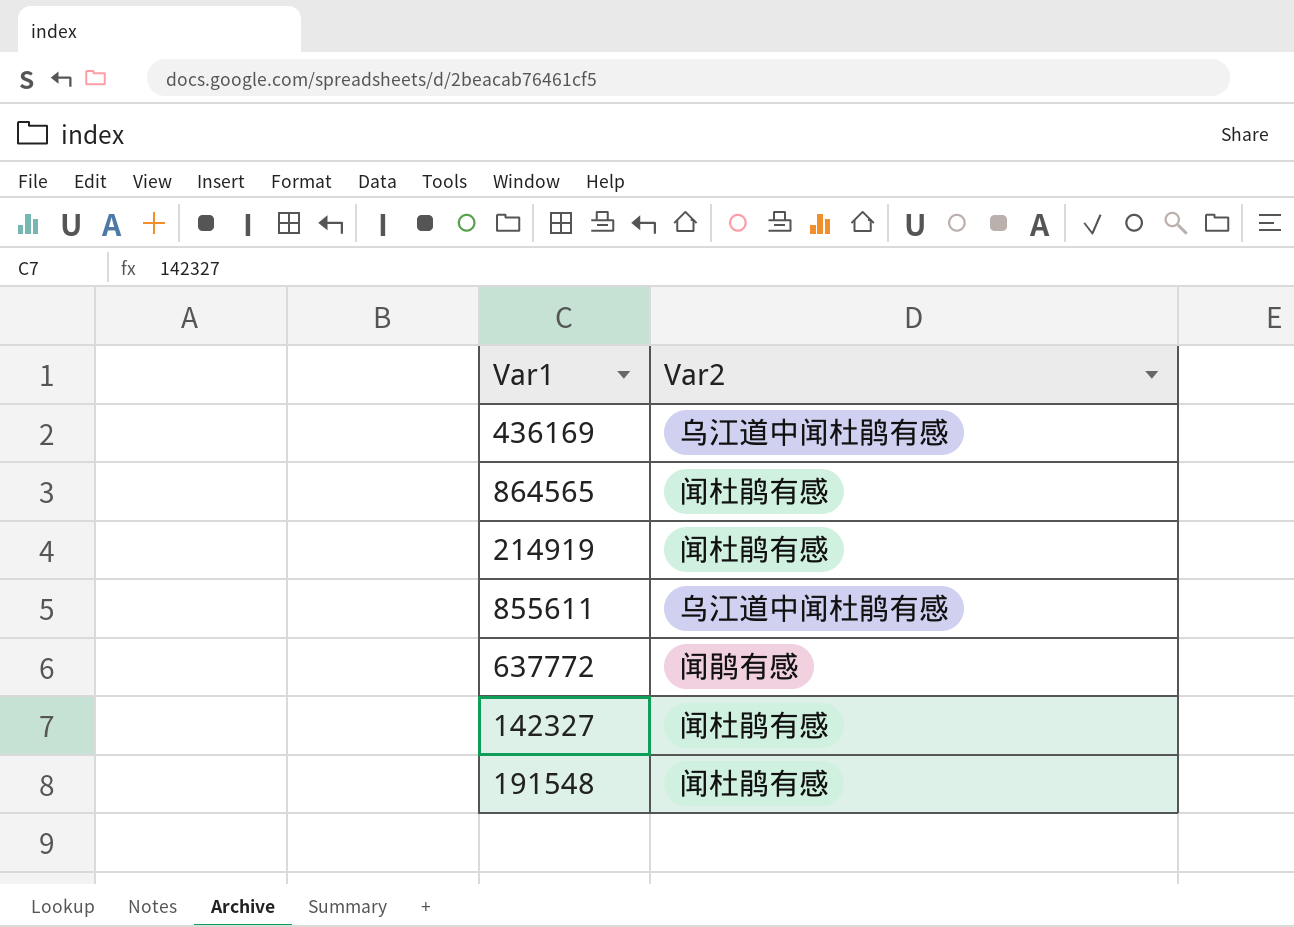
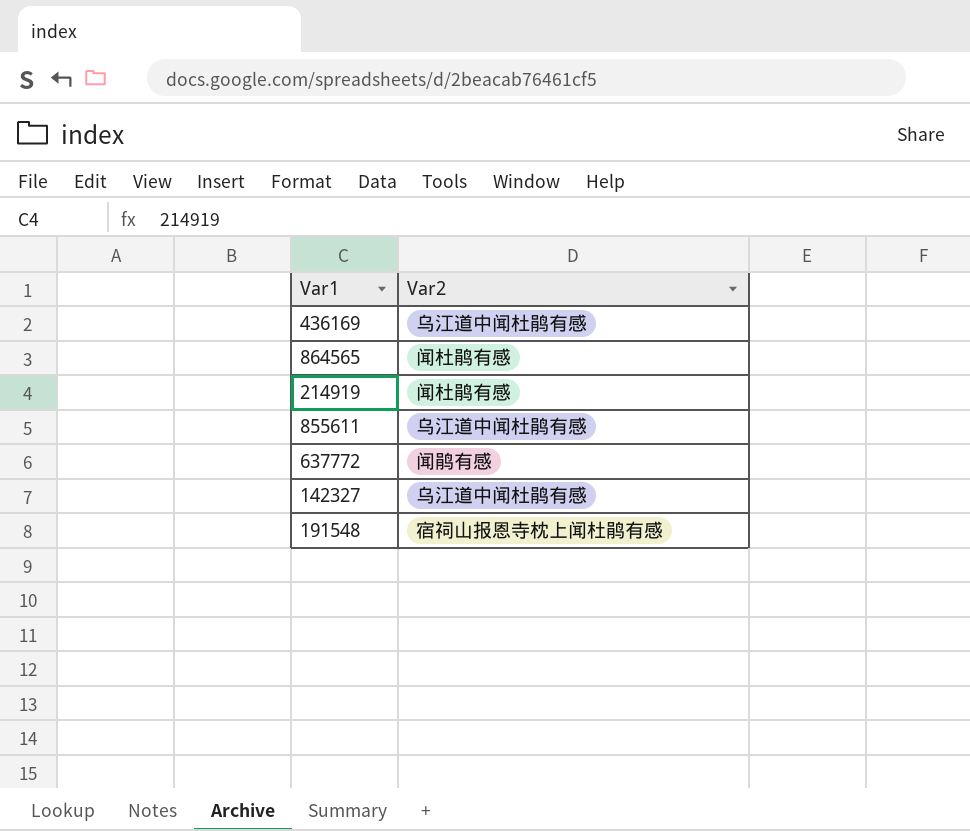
142327 | Var2: 闻杜鹃有感 -> 乌江道中闻杜鹃有感
191548 | Var2: 闻杜鹃有感 -> 宿祠山报恩寺枕上闻杜鹃有感

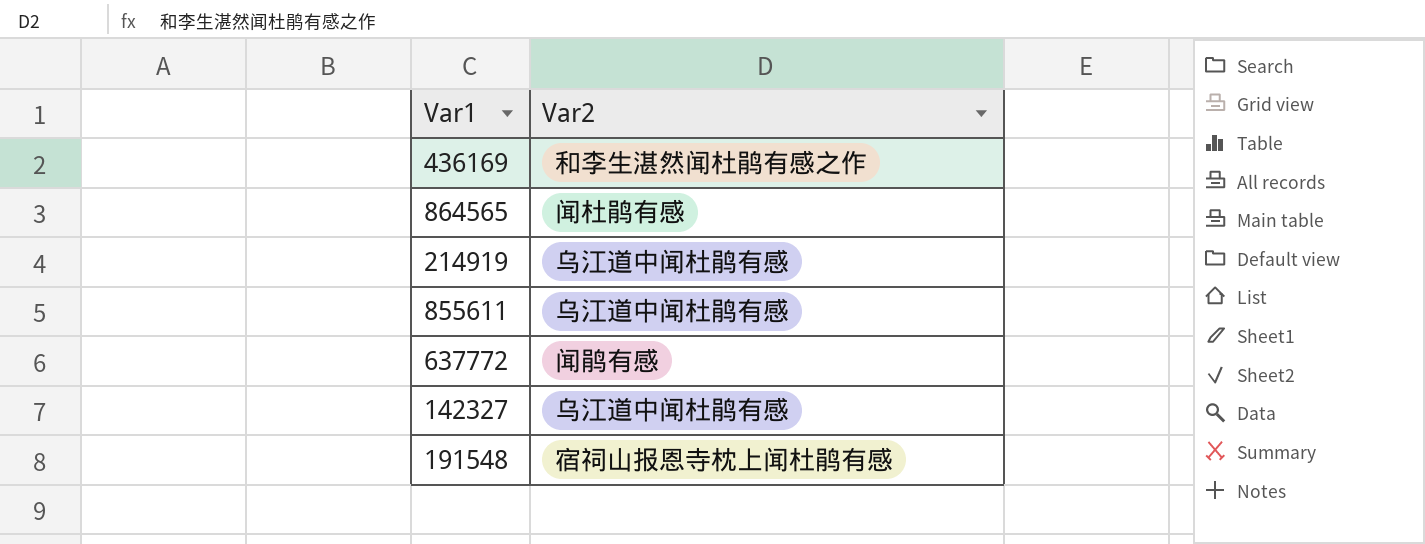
436169 | Var2: 乌江道中闻杜鹃有感 -> 和李生湛然闻杜鹃有感之作
214919 | Var2: 闻杜鹃有感 -> 乌江道中闻杜鹃有感

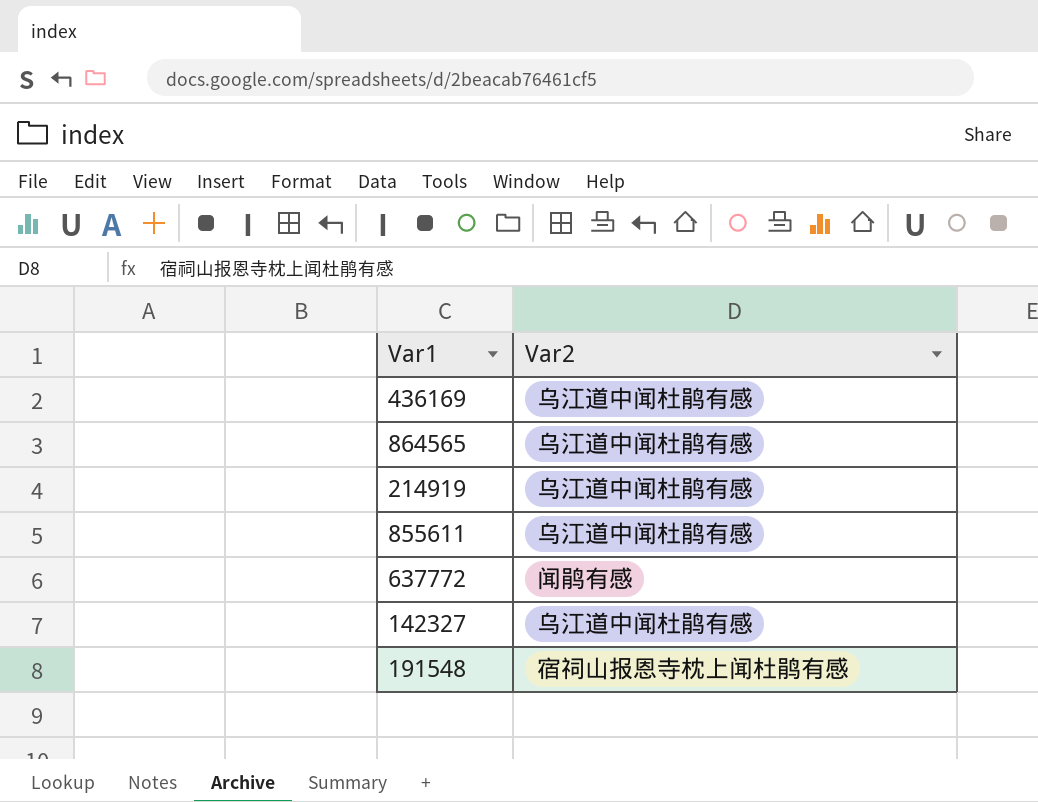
436169 | Var2: 和李生湛然闻杜鹃有感之作 -> 乌江道中闻杜鹃有感
864565 | Var2: 闻杜鹃有感 -> 乌江道中闻杜鹃有感

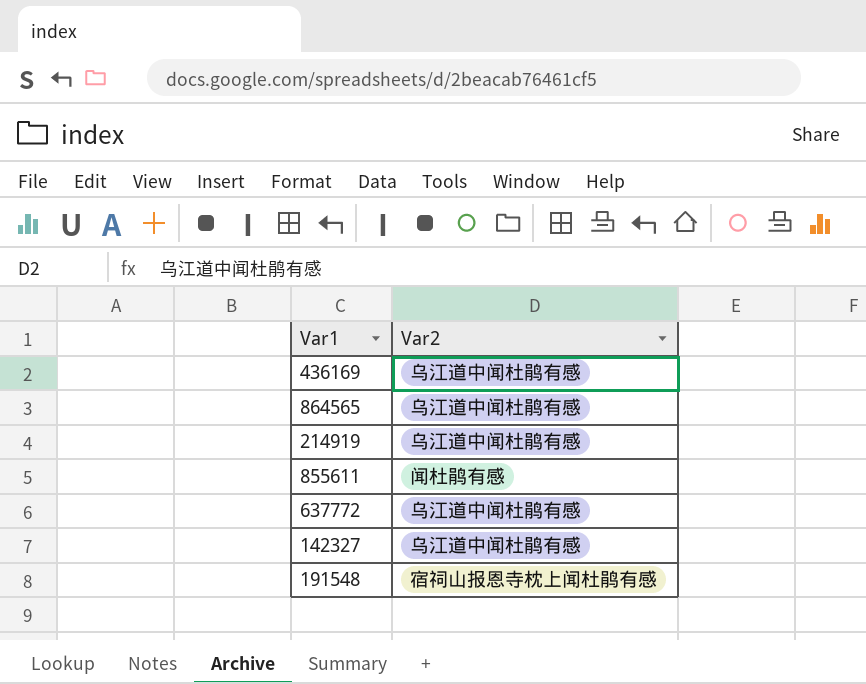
855611 | Var2: 乌江道中闻杜鹃有感 -> 闻杜鹃有感
637772 | Var2: 闻鹃有感 -> 乌江道中闻杜鹃有感

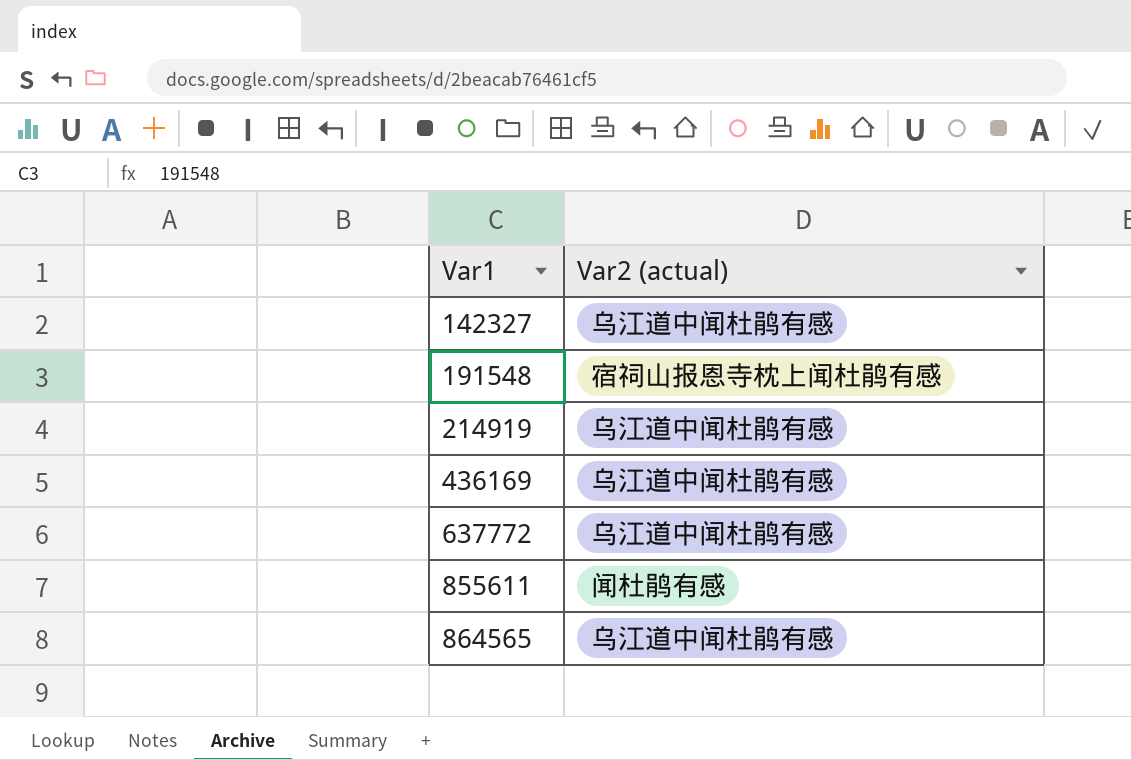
row order: none -> Var1 ascending
column name: Var2 -> Var2 (actual)

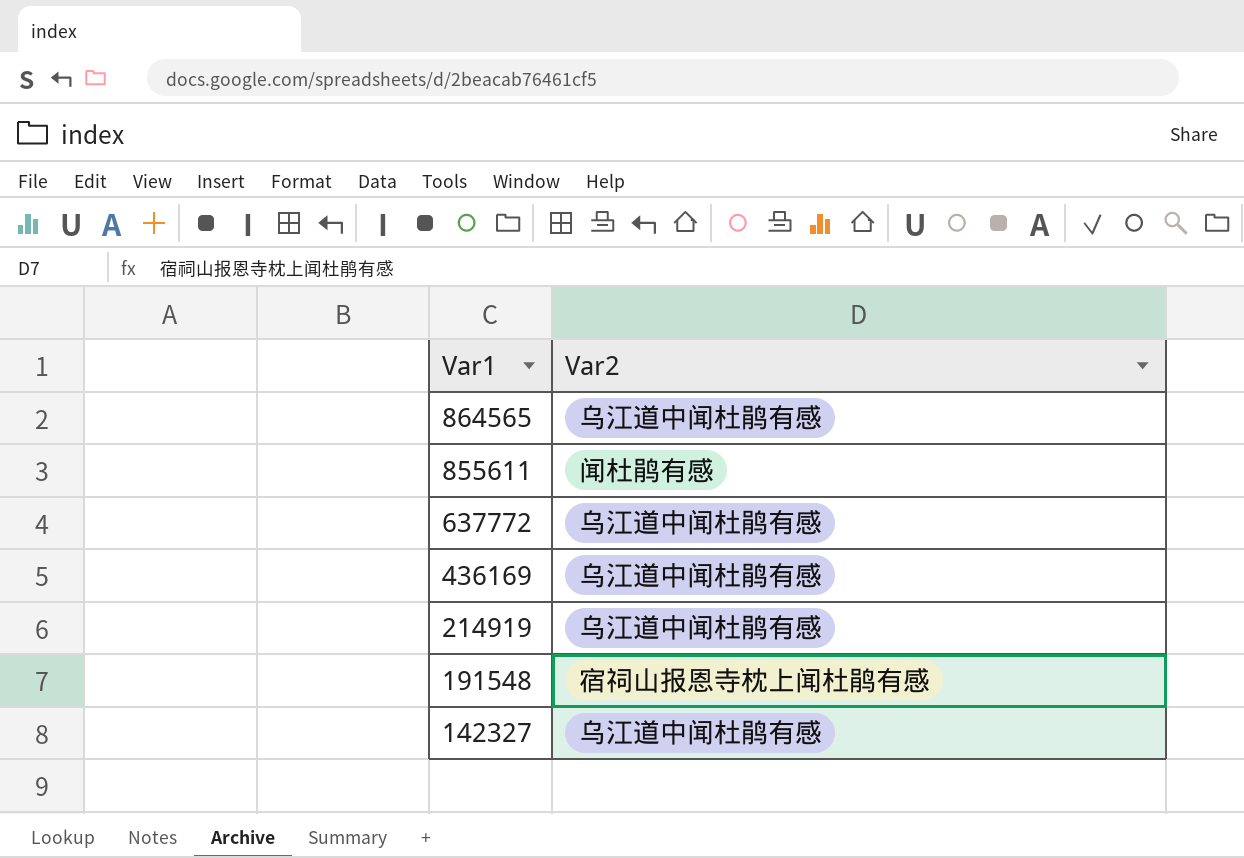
row order: Var1 ascending -> Var1 descending
column name: Var2 (actual) -> Var2

